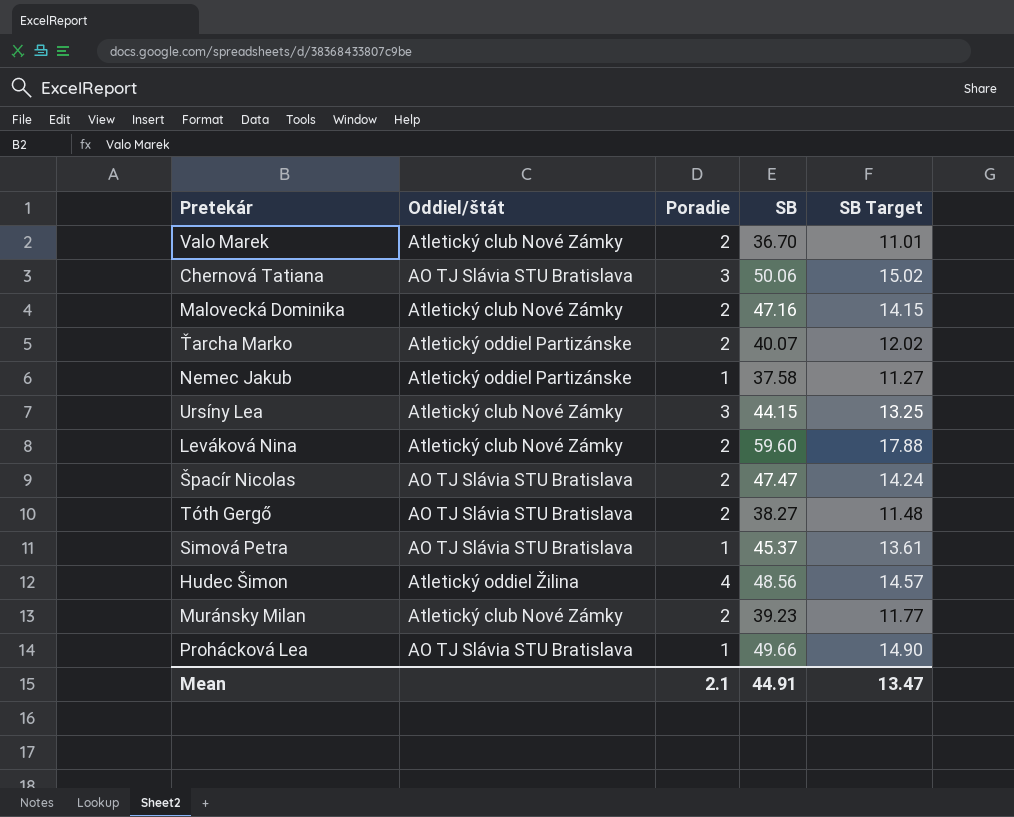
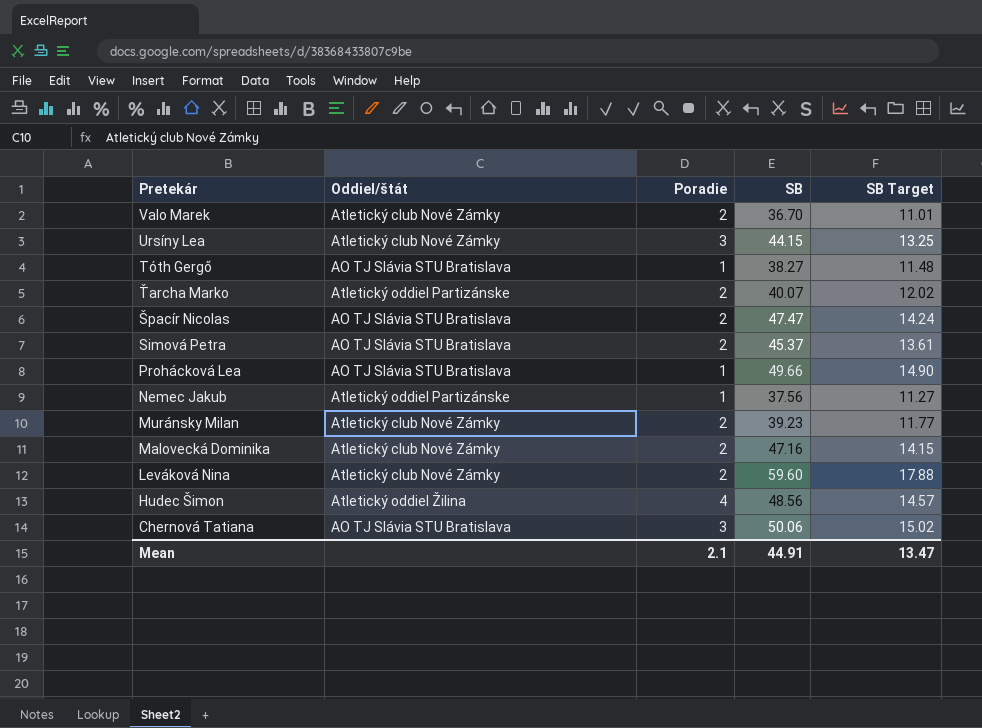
row order: none -> Pretekár descending
Tóth Gergő | Poradie: 2 -> 1
Simová Petra | Poradie: 1 -> 2
Nemec Jakub | SB: 37.58 -> 37.56

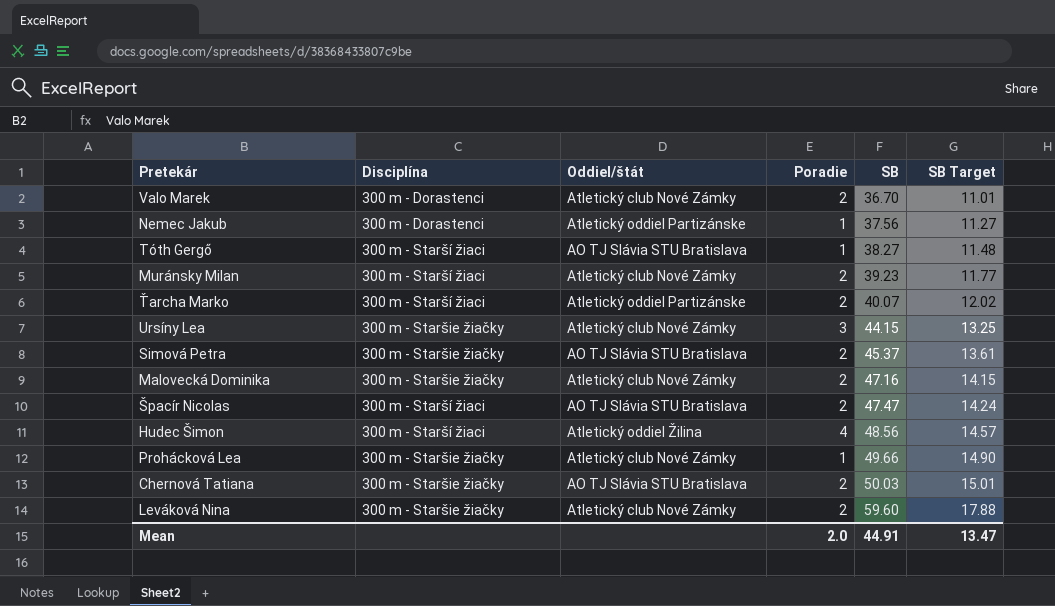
row order: Pretekár descending -> SB ascending
column Disciplína | position: none -> 2
Prohácková Lea | Oddiel/štát: AO TJ Slávia STU Bratislava -> Atletický club Nové Zámky
Chernová Tatiana | Poradie: 3 -> 2
Chernová Tatiana | SB: 50.06 -> 50.03
Chernová Tatiana | SB Target: 15.02 -> 15.01
Mean | Poradie: 2.1 -> 2.0

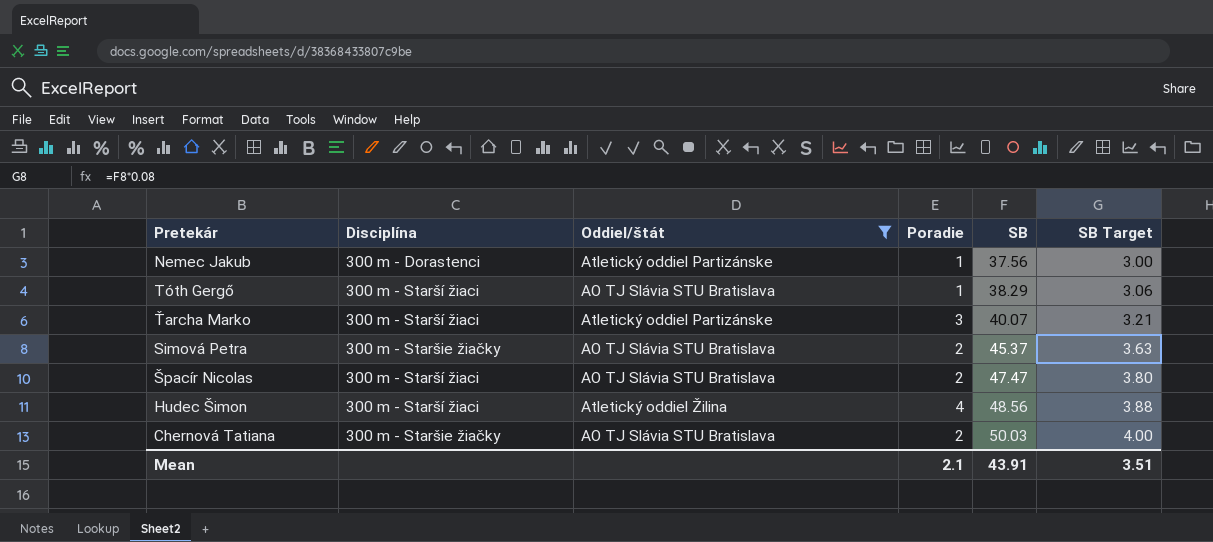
filter: none -> Oddiel/štát != Atletický club Nové Zámky
column SB Target | formula: [SB] * 0.3 -> [SB] * 0.08
Tóth Gergő | SB: 38.27 -> 38.29
Ťarcha Marko | Poradie: 2 -> 3
Mean | Poradie: 2.0 -> 2.1
Mean | SB: 44.91 -> 43.91
Mean | SB Target: 13.47 -> 3.51

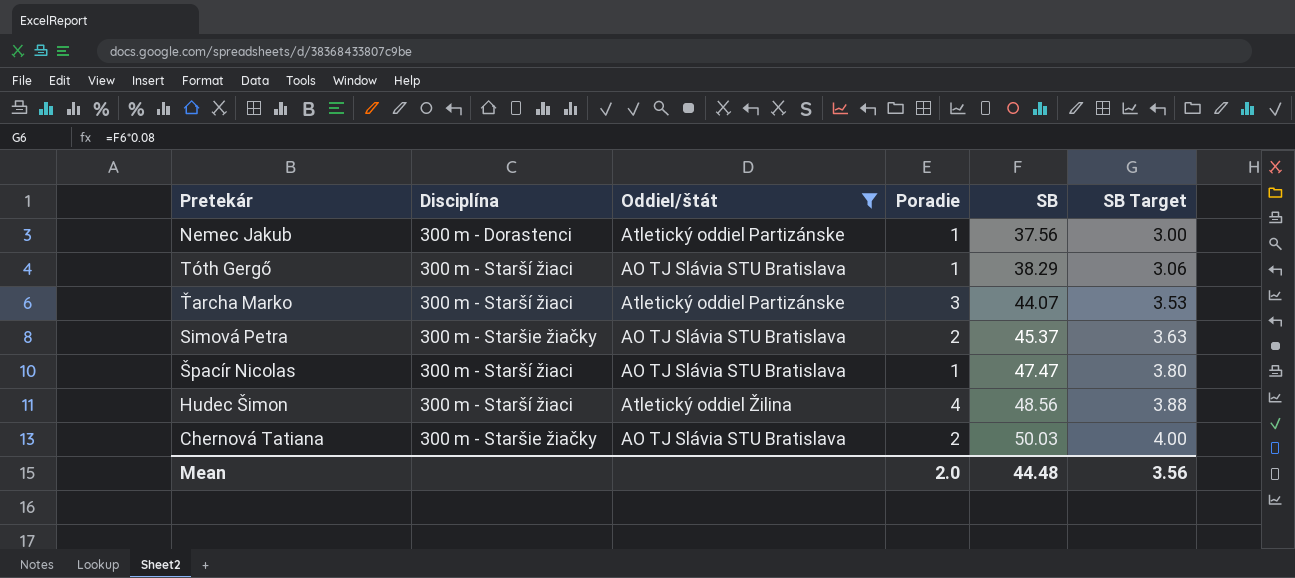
Ťarcha Marko | SB: 40.07 -> 44.07
Ťarcha Marko | SB Target: 3.21 -> 3.53
Špacír Nicolas | Poradie: 2 -> 1
Mean | Poradie: 2.1 -> 2.0
Mean | SB: 43.91 -> 44.48
Mean | SB Target: 3.51 -> 3.56

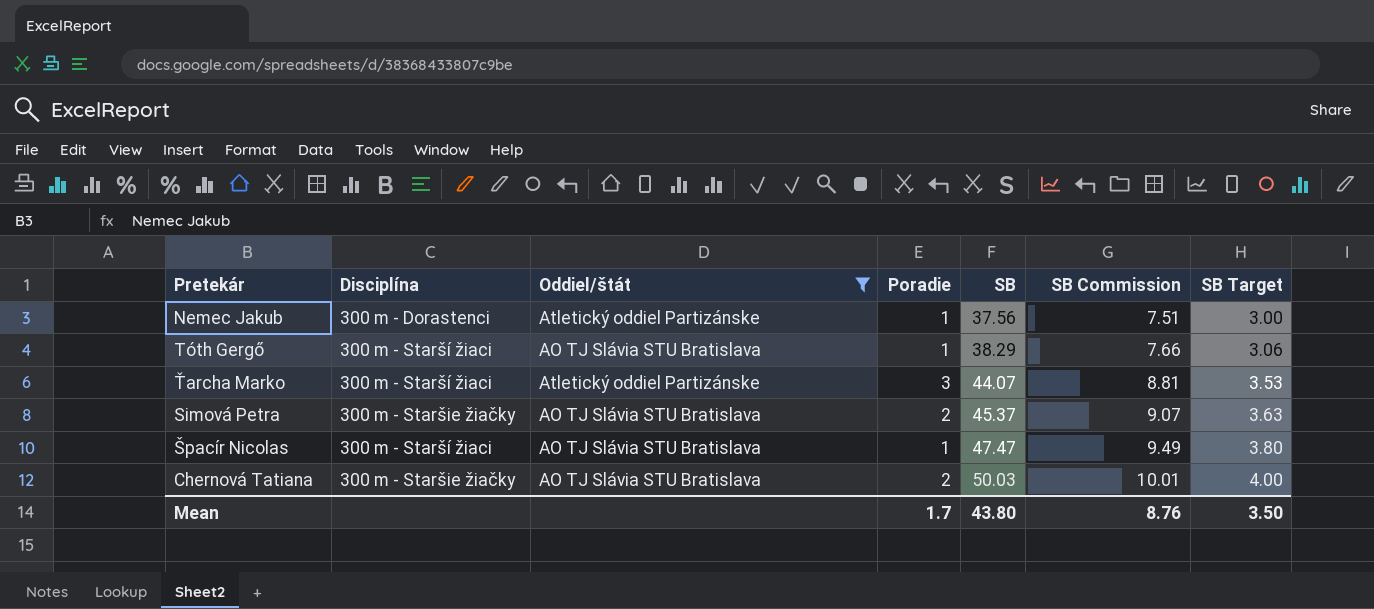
column SB Commission | formula: none -> [SB] * 0.2
row Hudec Šimon: 300 m - Starší žiaci | Atletický oddiel Žilina | 4 | 48.56 | 3.88 -> none
Mean | Poradie: 2.0 -> 1.7
Mean | SB: 44.48 -> 43.80
Mean | SB Target: 3.56 -> 3.50

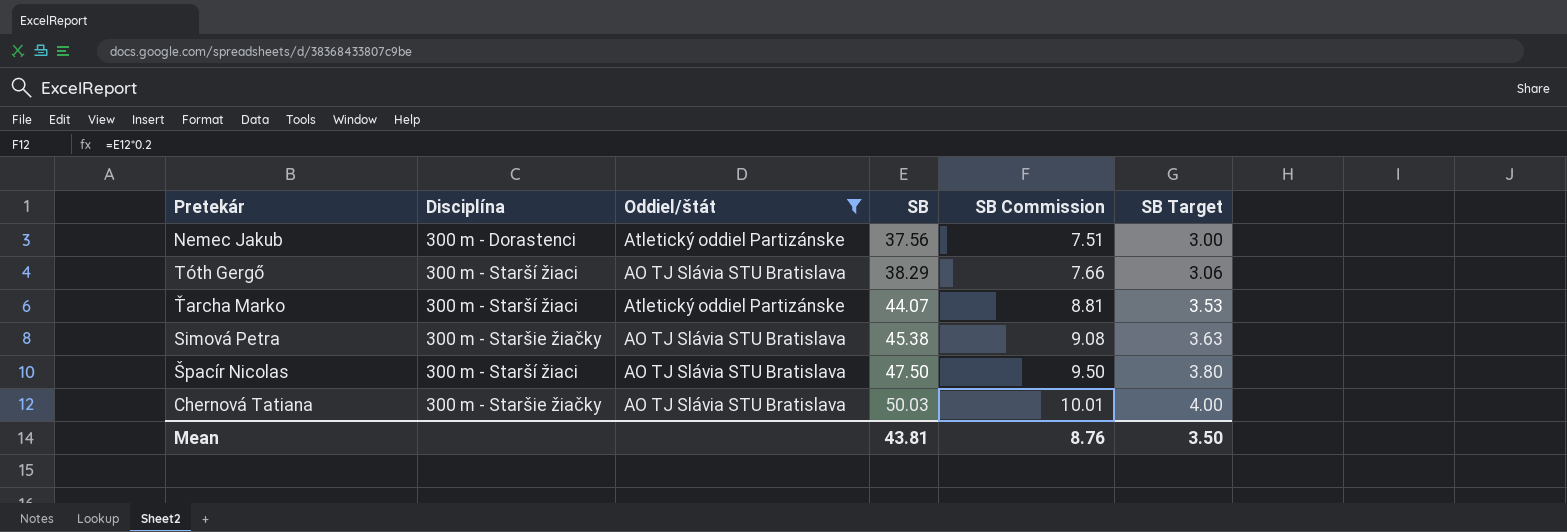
column Poradie | position: 4 -> none
Simová Petra | SB: 45.37 -> 45.38
Simová Petra | SB Commission: 9.07 -> 9.08
Špacír Nicolas | SB: 47.47 -> 47.50
Špacír Nicolas | SB Commission: 9.49 -> 9.50
Mean | SB: 43.80 -> 43.81

